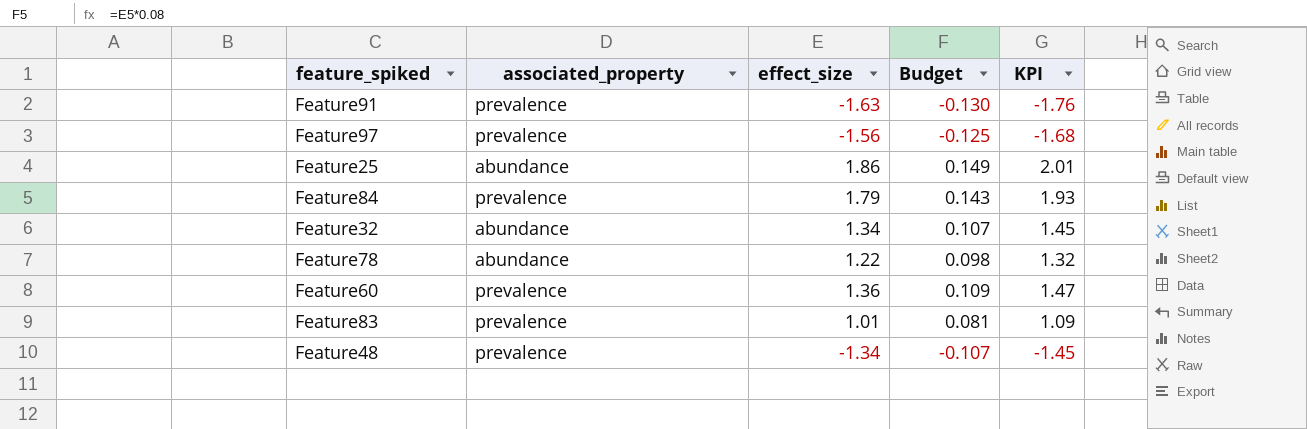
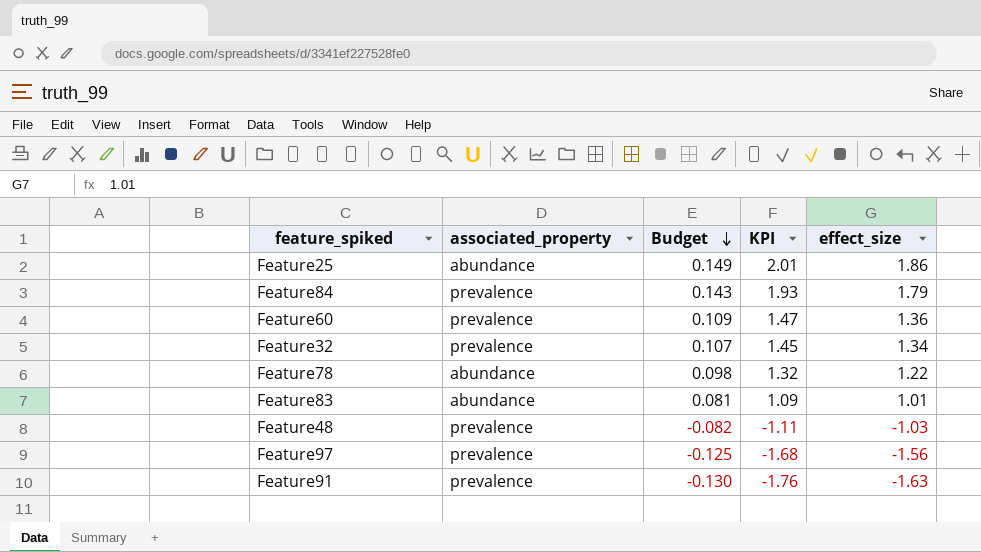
row order: none -> Budget descending
column effect_size | position: 3 -> 5
Feature32 | associated_property: abundance -> prevalence
Feature83 | associated_property: prevalence -> abundance
Feature48 | Budget: -0.107 -> -0.082
Feature48 | KPI: -1.45 -> -1.11
Feature48 | effect_size: -1.34 -> -1.03

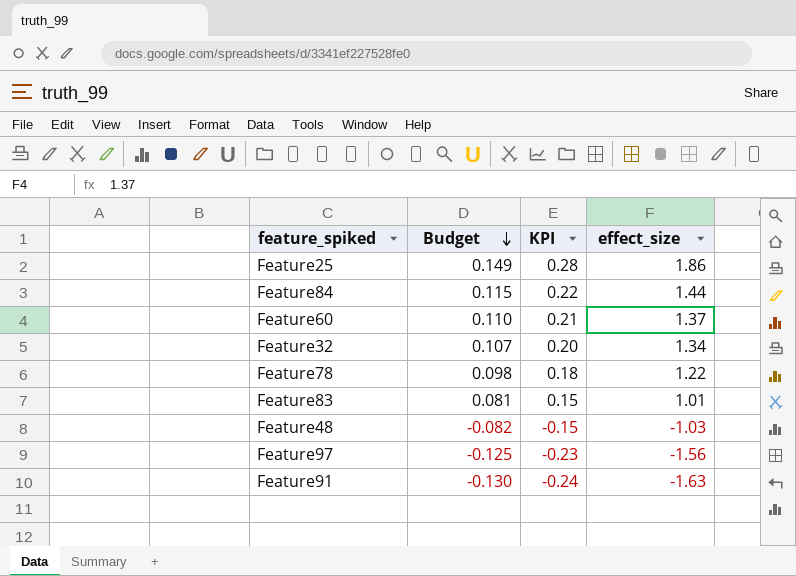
column associated_property | position: 2 -> none
column KPI | formula: [effect_size] * 1.08 -> [effect_size] * 0.15
Feature84 | Budget: 0.143 -> 0.115
Feature84 | effect_size: 1.79 -> 1.44
Feature60 | Budget: 0.109 -> 0.110
Feature60 | effect_size: 1.36 -> 1.37

